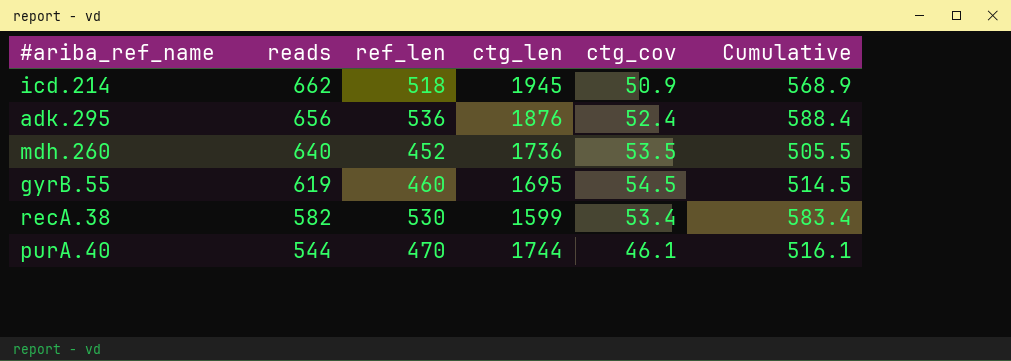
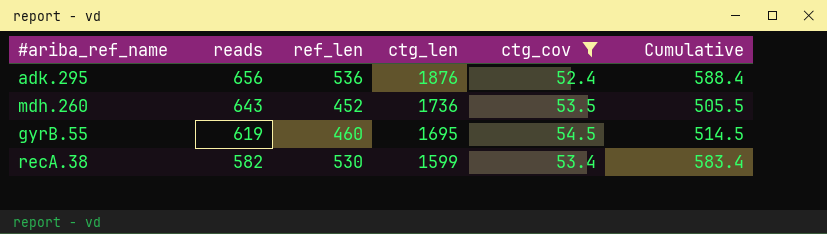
filter: none -> ctg_cov >= 52.4
mdh.260 | reads: 640 -> 643

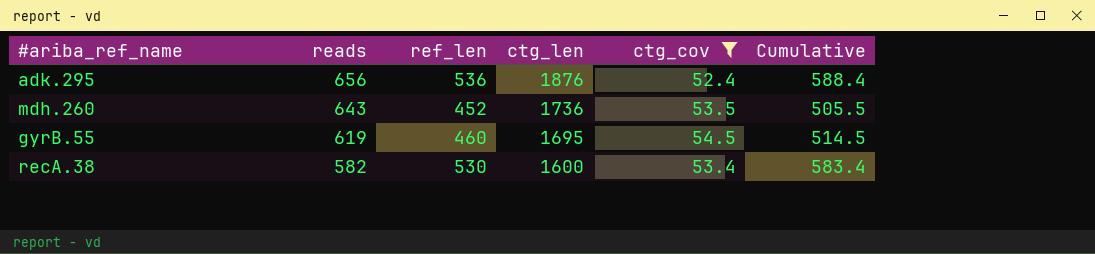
recA.38 | ctg_len: 1599 -> 1600

